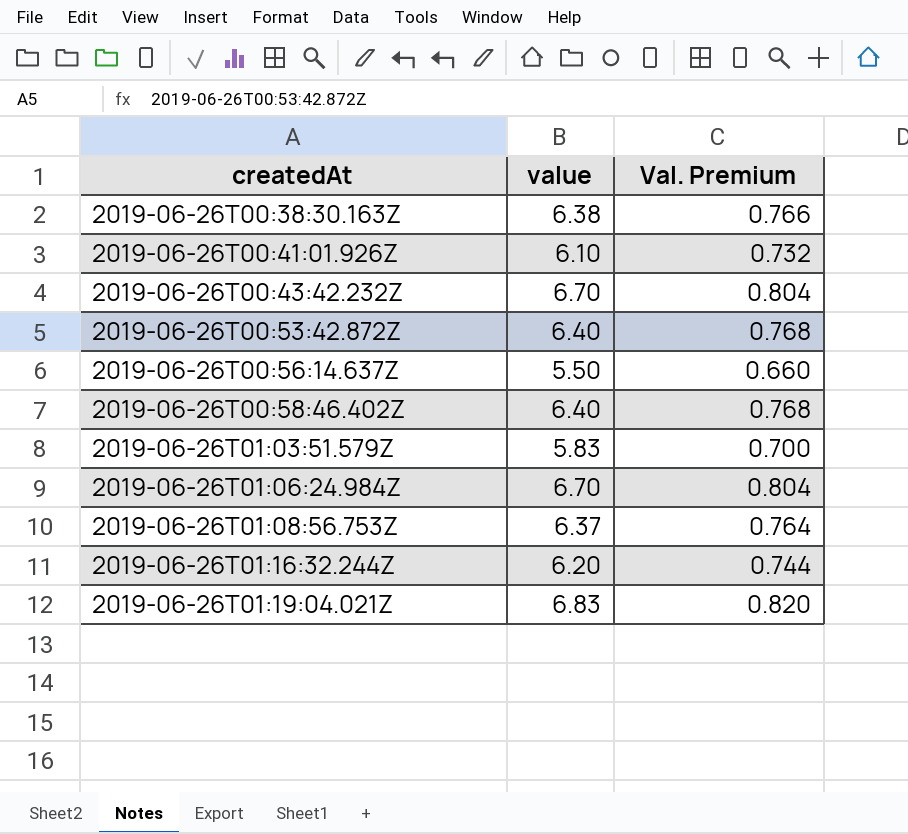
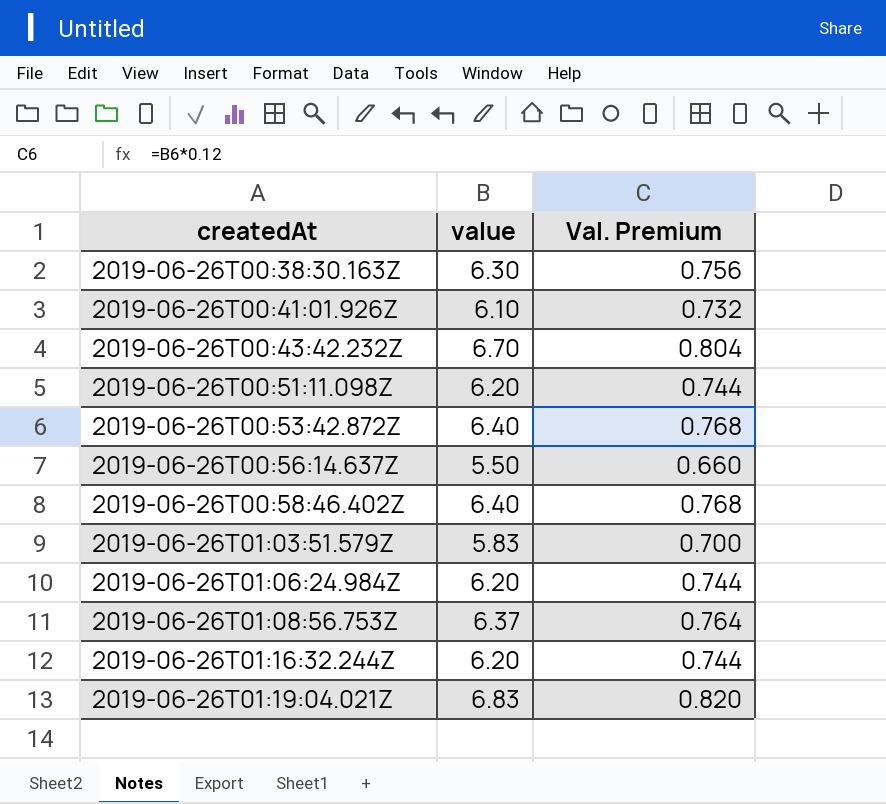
2019-06-26T00:38:30.163Z | value: 6.38 -> 6.30
2019-06-26T00:38:30.163Z | Val. Premium: 0.766 -> 0.756
row 2019-06-26T00:51:11.098Z: none -> 6.20 | 0.744
2019-06-26T01:06:24.984Z | value: 6.70 -> 6.20
2019-06-26T01:06:24.984Z | Val. Premium: 0.804 -> 0.744

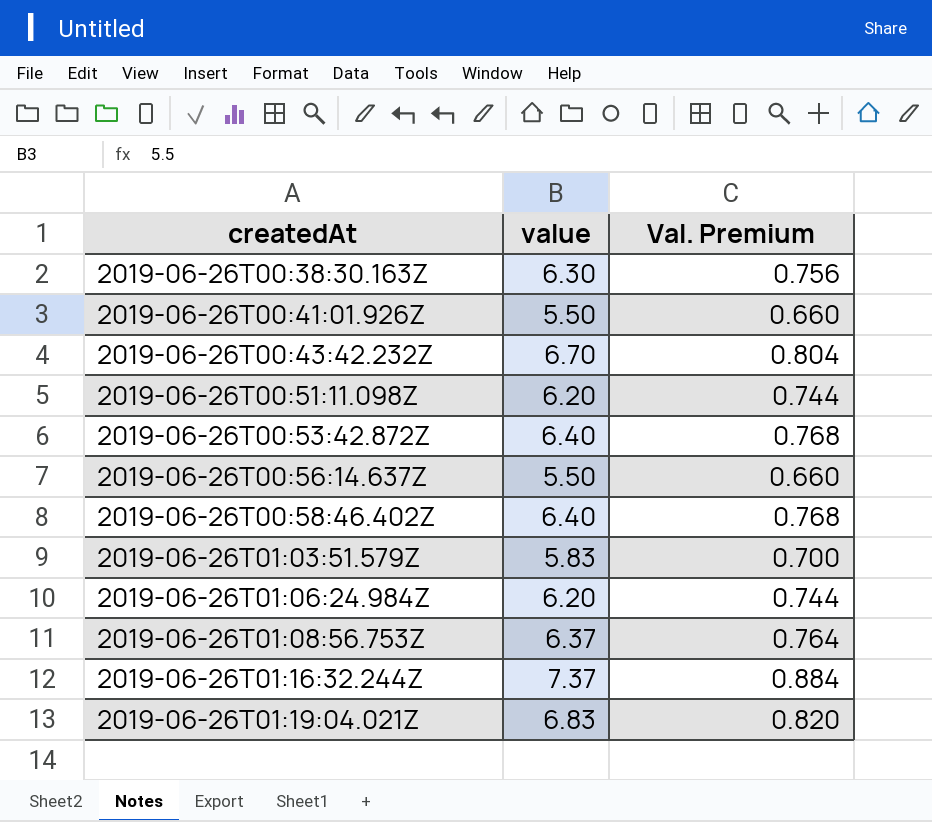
2019-06-26T00:41:01.926Z | value: 6.10 -> 5.50
2019-06-26T00:41:01.926Z | Val. Premium: 0.732 -> 0.660
2019-06-26T01:16:32.244Z | value: 6.20 -> 7.37
2019-06-26T01:16:32.244Z | Val. Premium: 0.744 -> 0.884

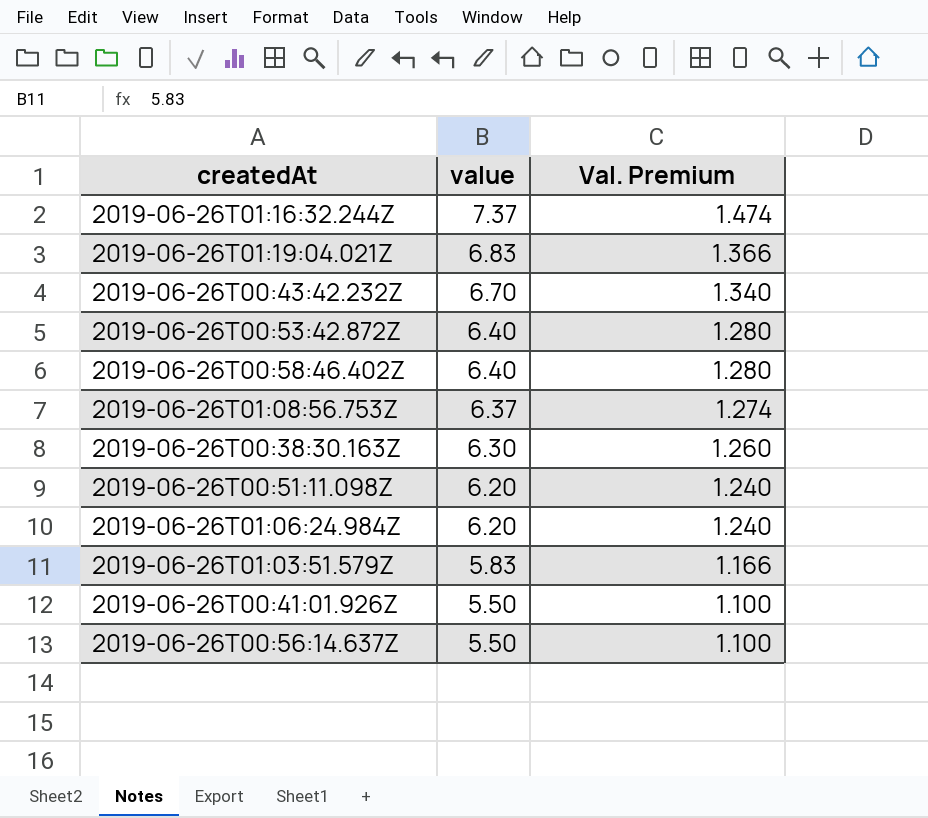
row order: createdAt ascending -> value descending
column Val. Premium | formula: [value] * 0.12 -> [value] * 0.2

